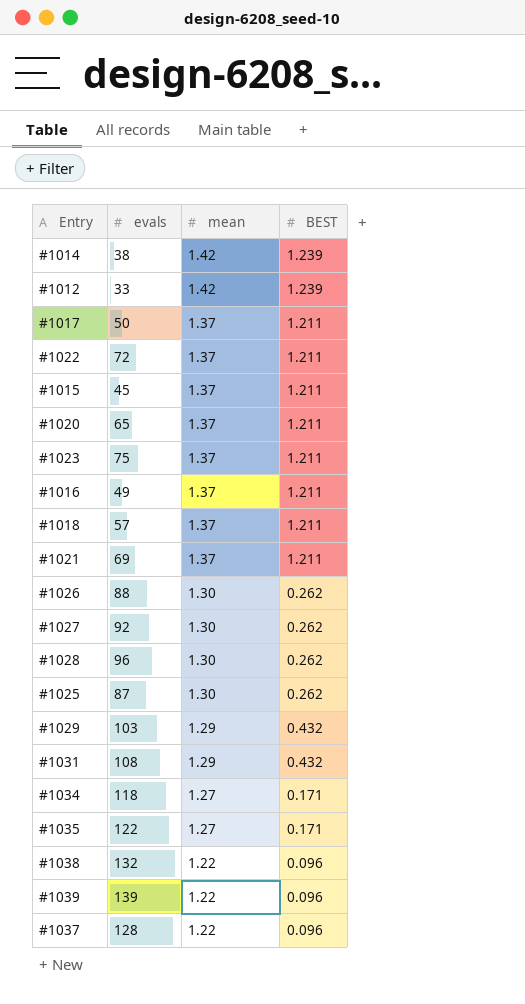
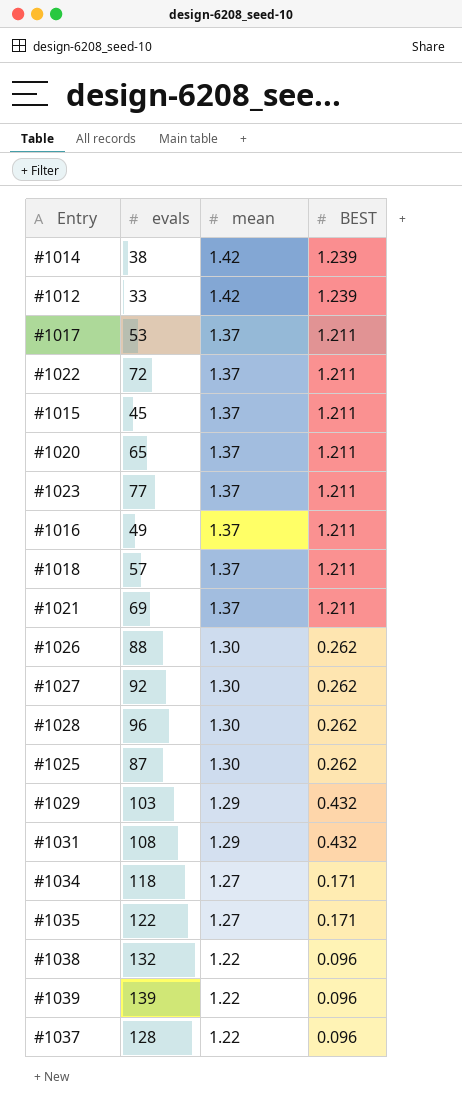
#1017 | evals: 50 -> 53
#1023 | evals: 75 -> 77

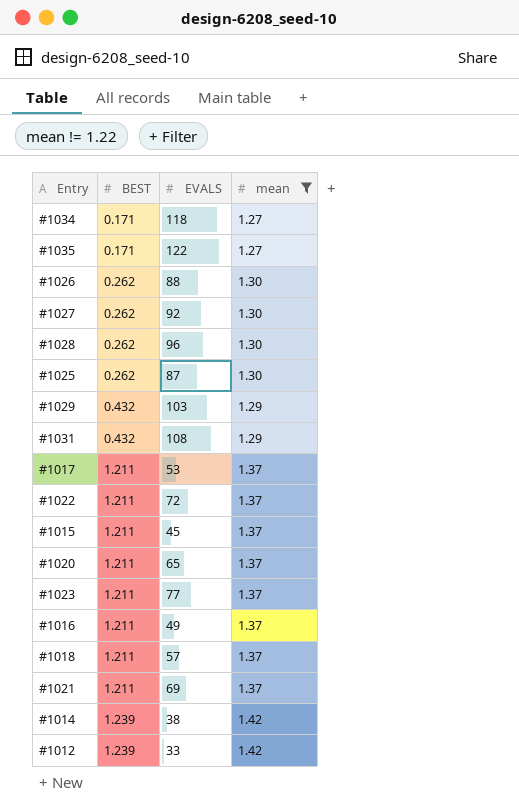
filter: none -> mean != 1.22
row order: mean descending -> BEST ascending
column BEST | position: 4 -> 2
column name: evals -> EVALS

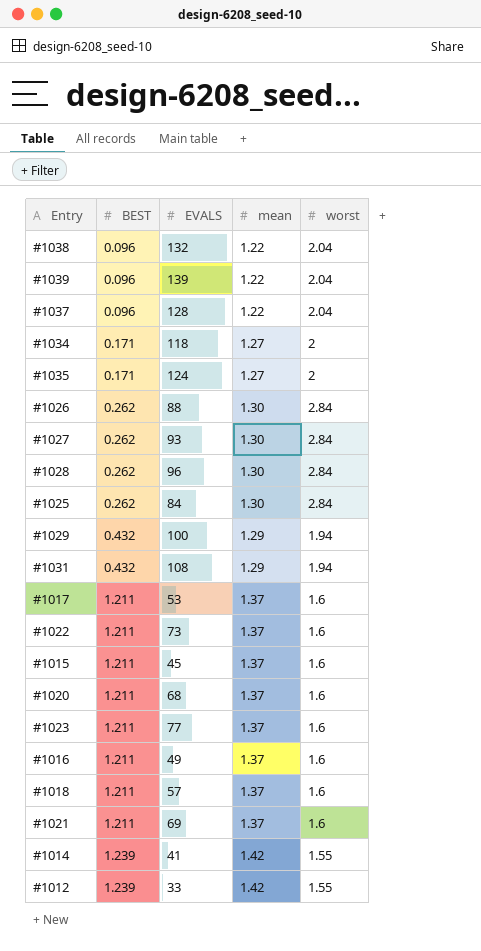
filter: mean != 1.22 -> none
column worst | position: none -> 5
#1035 | EVALS: 122 -> 124
#1027 | EVALS: 92 -> 93
#1025 | EVALS: 87 -> 84
#1029 | EVALS: 103 -> 100
#1022 | EVALS: 72 -> 73
#1020 | EVALS: 65 -> 68
#1014 | EVALS: 38 -> 41

